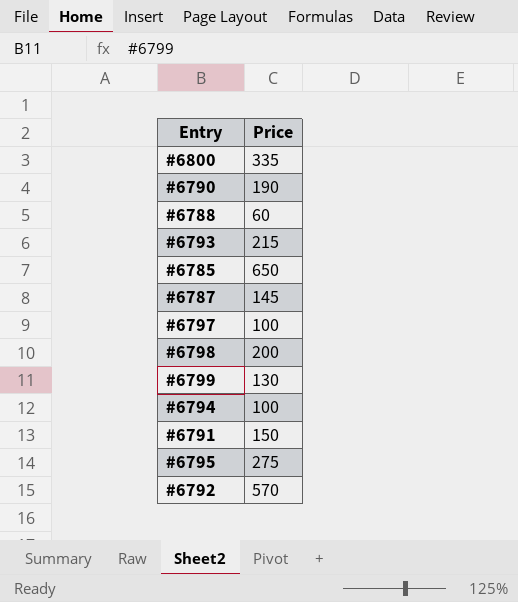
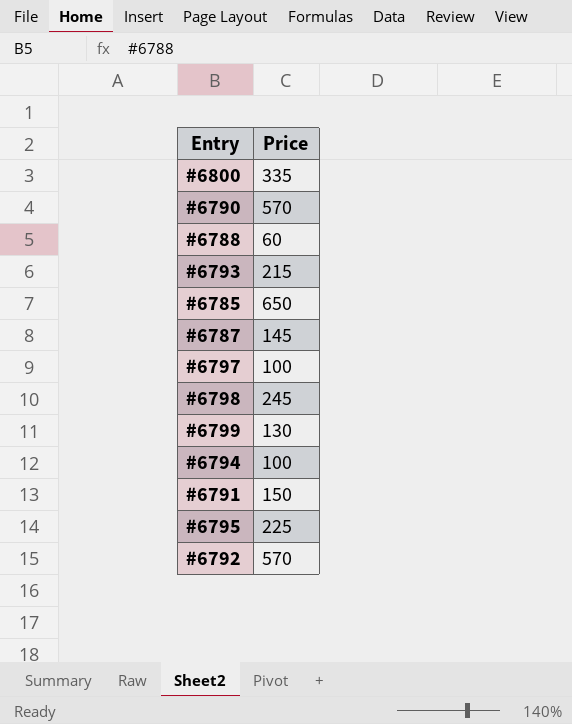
#6790 | Price: 190 -> 570
#6798 | Price: 200 -> 245
#6795 | Price: 275 -> 225

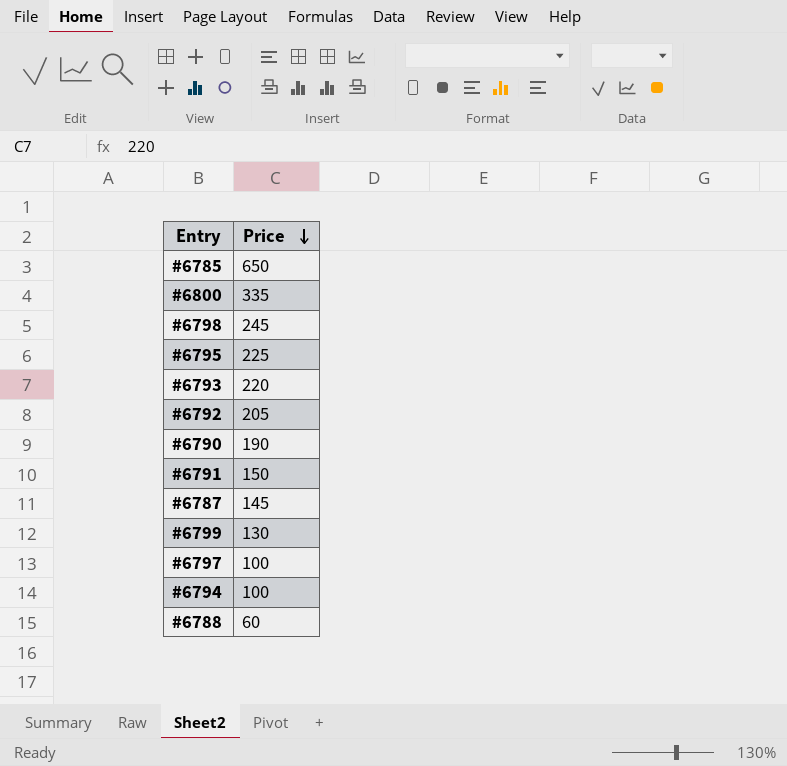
row order: none -> Price descending
#6793 | Price: 215 -> 220
#6792 | Price: 570 -> 205
#6790 | Price: 570 -> 190

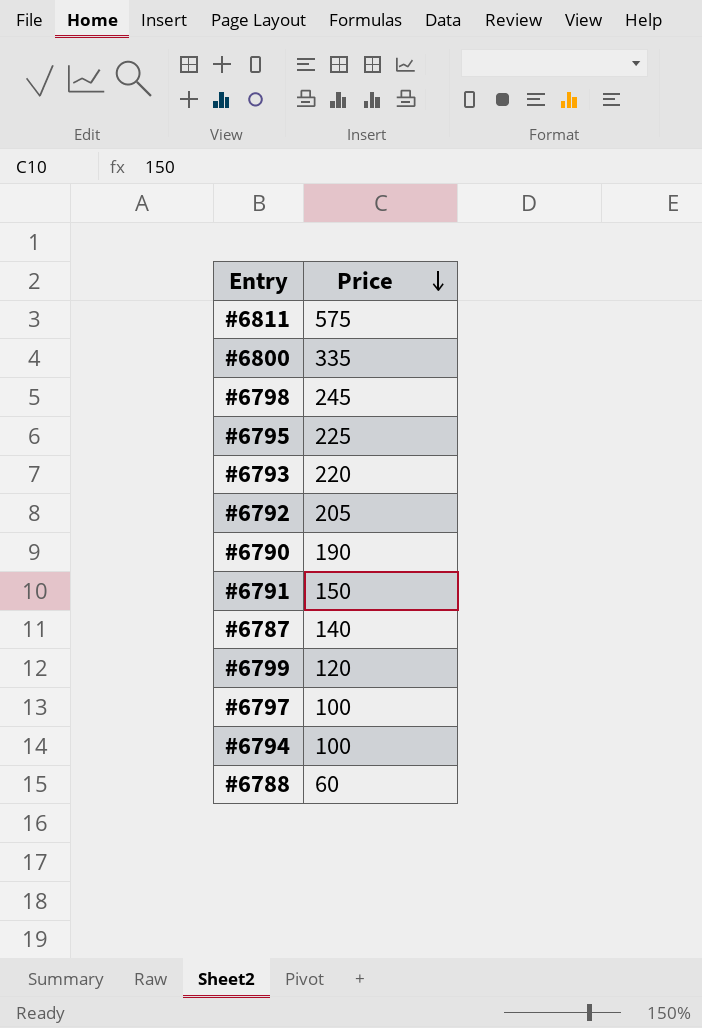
row #6785: 650 -> none
row #6811: none -> 575
#6787 | Price: 145 -> 140
#6799 | Price: 130 -> 120

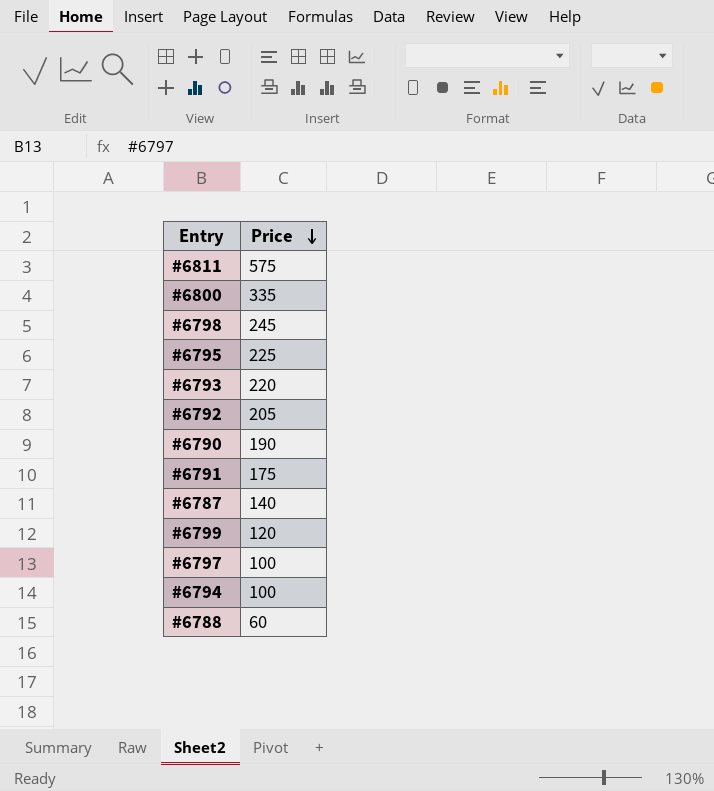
#6791 | Price: 150 -> 175

